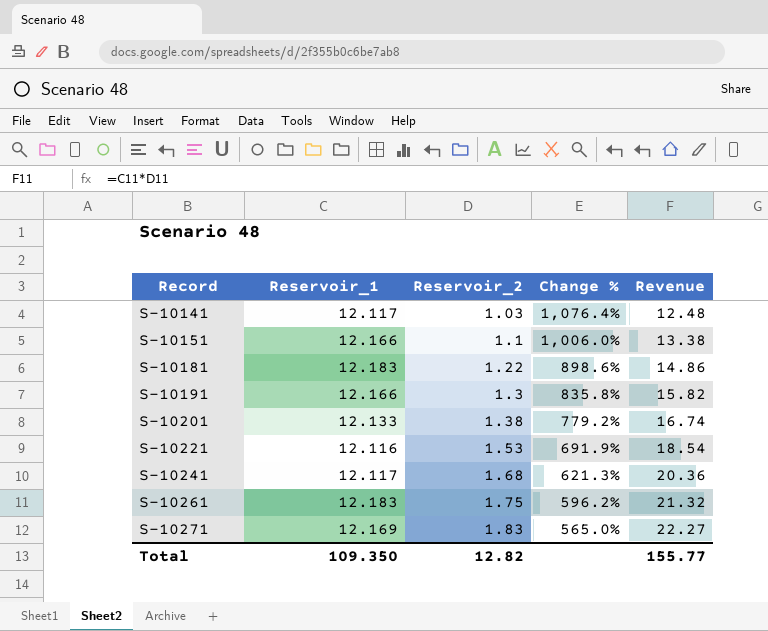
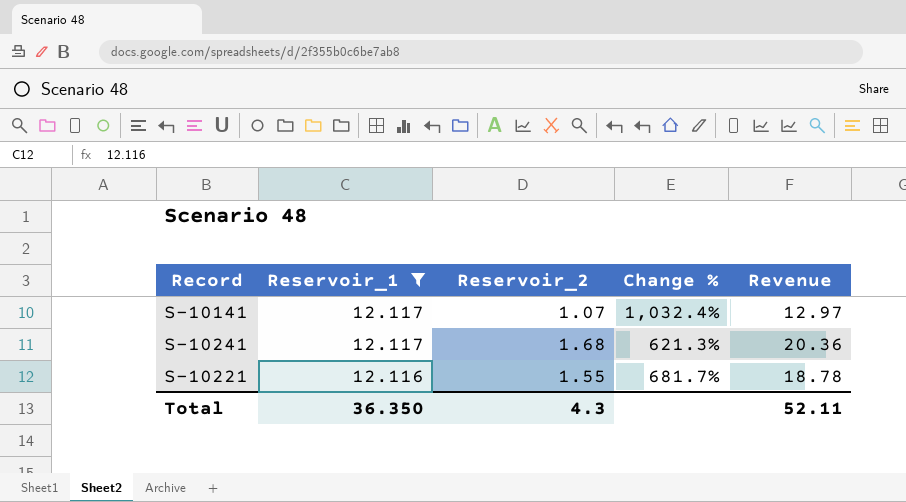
filter: none -> Reservoir_1 <= 12.117
row order: Record ascending -> Reservoir_1 descending
S-10141 | Reservoir_2: 1.03 -> 1.07
S-10141 | Change %: 1,076.4% -> 1,032.4%
S-10141 | Revenue: 12.48 -> 12.97
S-10221 | Reservoir_2: 1.53 -> 1.55
S-10221 | Change %: 691.9% -> 681.7%
S-10221 | Revenue: 18.54 -> 18.78
Total | Reservoir_1: 109.350 -> 36.350
Total | Reservoir_2: 12.82 -> 4.3
Total | Revenue: 155.77 -> 52.11

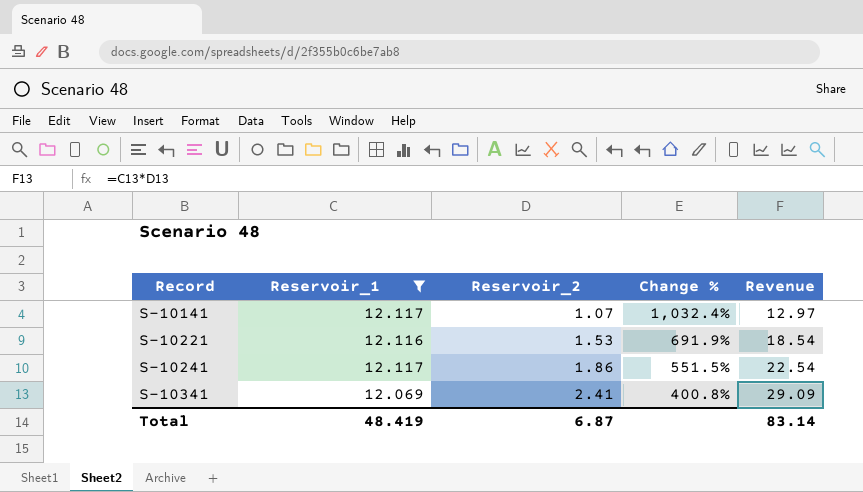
row order: Reservoir_1 descending -> Record ascending
S-10221 | Reservoir_2: 1.55 -> 1.53
S-10221 | Change %: 681.7% -> 691.9%
S-10221 | Revenue: 18.78 -> 18.54
S-10241 | Reservoir_2: 1.68 -> 1.86
S-10241 | Change %: 621.3% -> 551.5%
S-10241 | Revenue: 20.36 -> 22.54
row S-10341: none -> 12.069 | 2.41 | 400.8% | 29.09
Total | Reservoir_1: 36.350 -> 48.419
Total | Reservoir_2: 4.3 -> 6.87
Total | Revenue: 52.11 -> 83.14

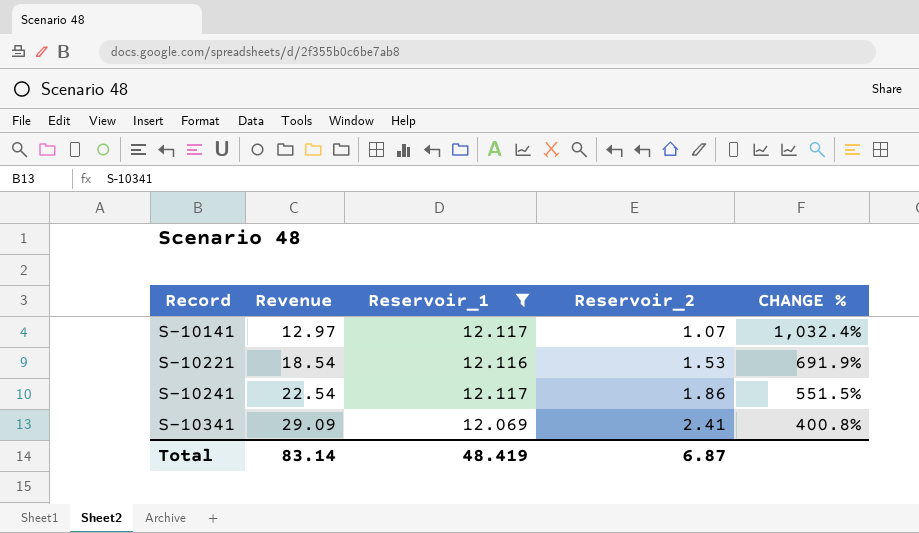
column Revenue | position: 5 -> 2
column name: Change % -> CHANGE %

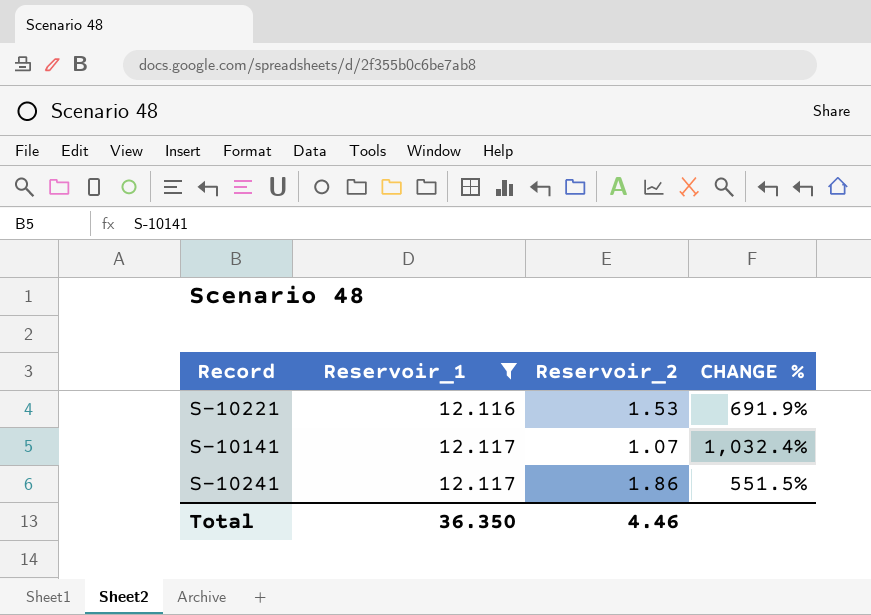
row order: Record ascending -> Reservoir_1 ascending
column Revenue | formula: [Reservoir_1] * [Reservoir_2] -> none
row S-10341: 29.09 | 12.069 | 2.41 | 400.8% -> none
Total | Reservoir_1: 48.419 -> 36.350
Total | Reservoir_2: 6.87 -> 4.46

